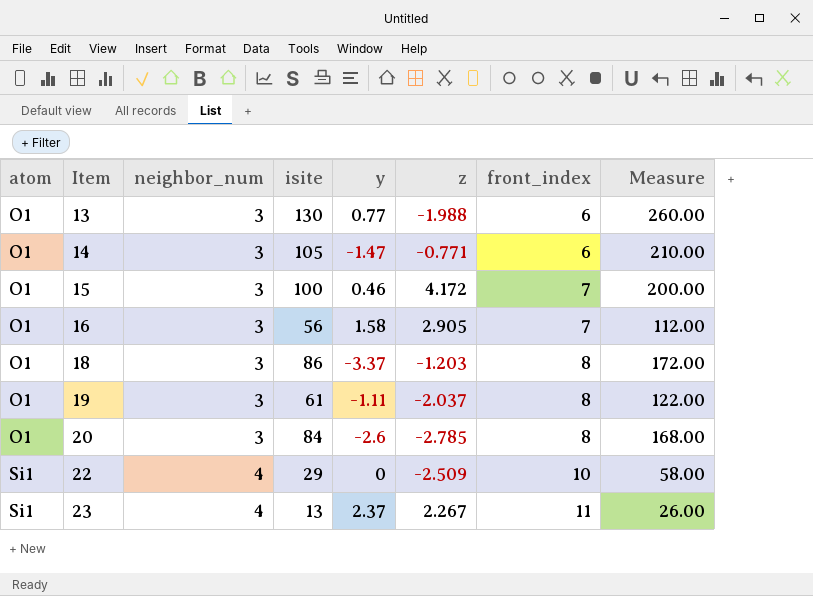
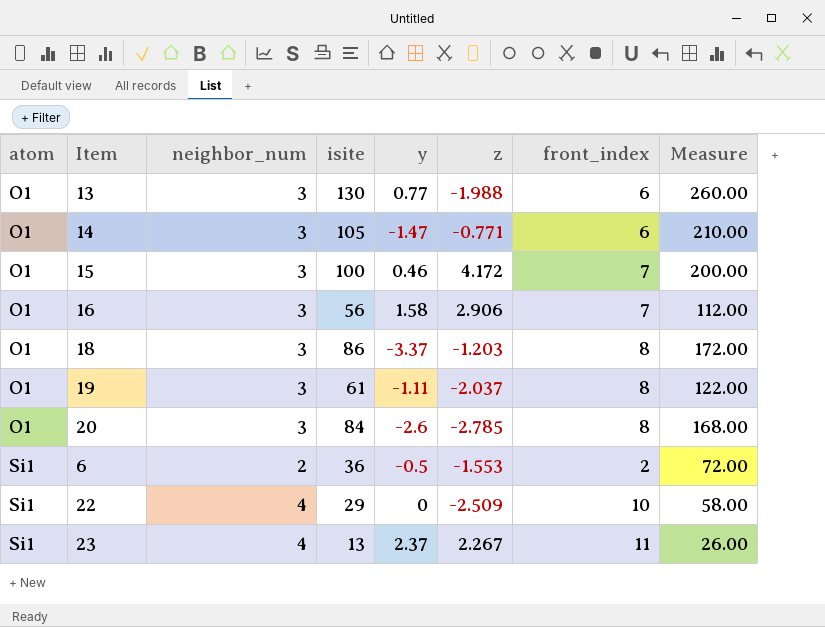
16 | z: 2.905 -> 2.906
row 6: none -> Si1 | 2 | 36 | -0.5 | -1.553 | 2 | 72.00

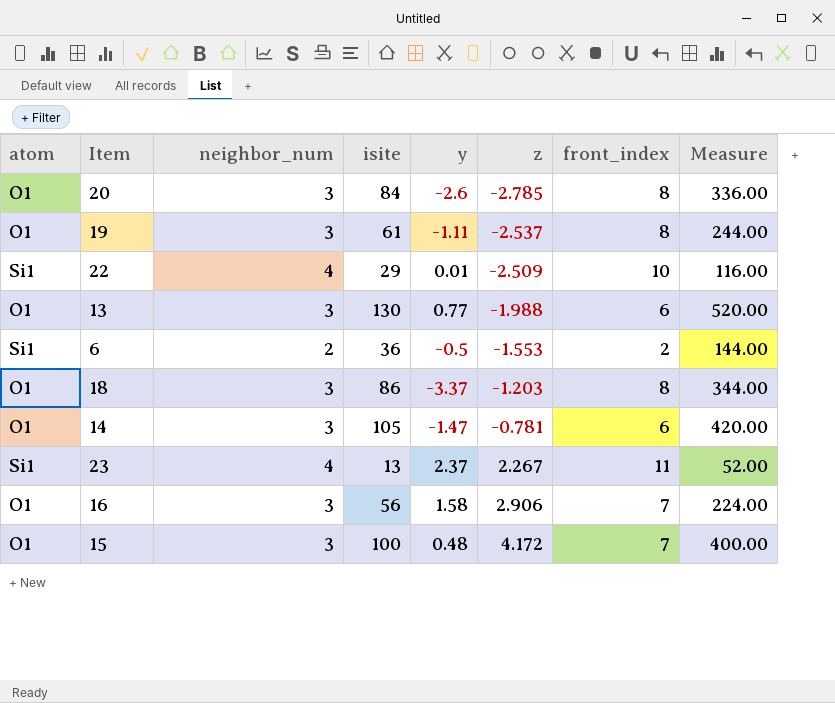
row order: atom ascending -> z ascending
column Measure | formula: [isite] * 2 -> [isite] * 4
19 | z: -2.037 -> -2.537
22 | y: 0 -> 0.01
14 | z: -0.771 -> -0.781
15 | y: 0.46 -> 0.48

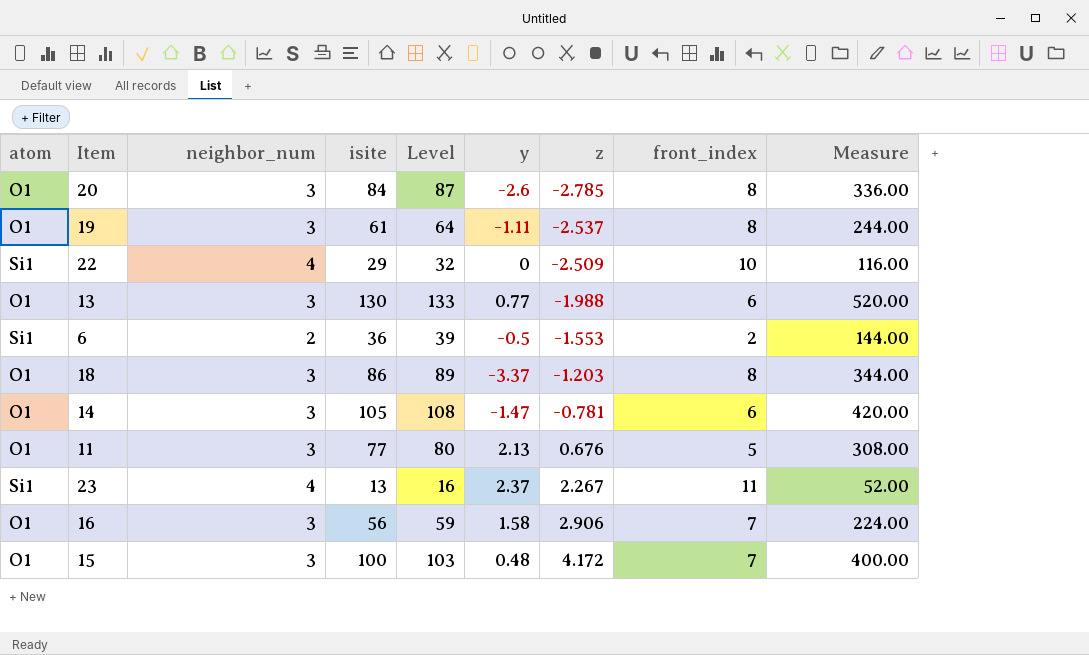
column Level | formula: none -> [isite] + 3
22 | y: 0.01 -> 0
row 11: none -> O1 | 3 | 77 | 80 | 2.13 | 0.676 | 5 | 308.00

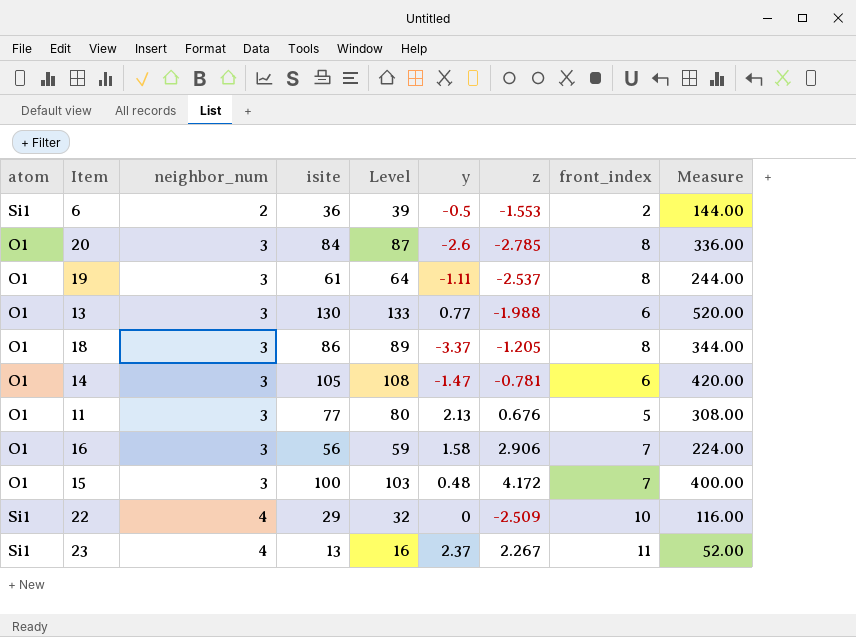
row order: z ascending -> neighbor_num ascending
18 | z: -1.203 -> -1.205

